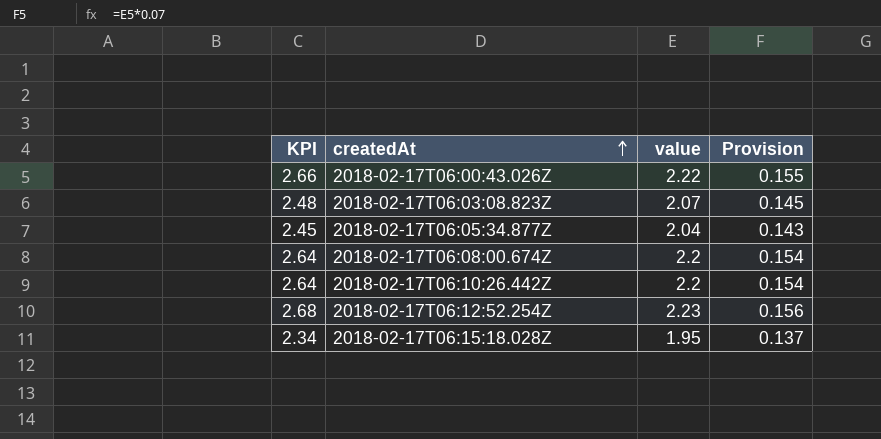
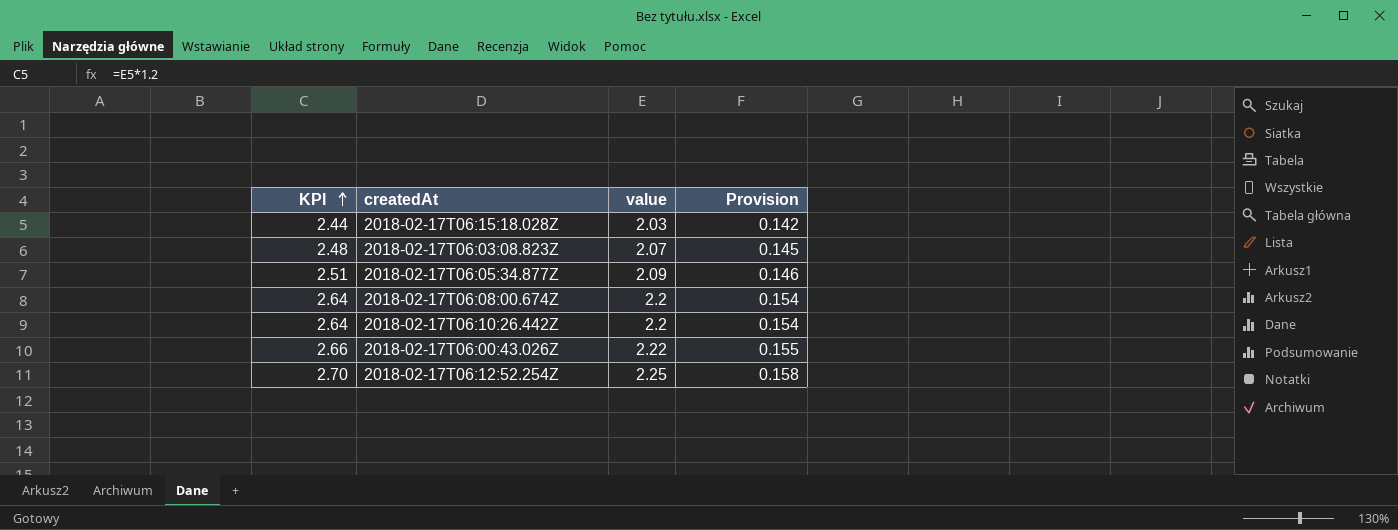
row order: createdAt ascending -> KPI ascending
2018-02-17T06:15:18.028Z | KPI: 2.34 -> 2.44
2018-02-17T06:15:18.028Z | value: 1.95 -> 2.03
2018-02-17T06:15:18.028Z | Provision: 0.137 -> 0.142
2018-02-17T06:05:34.877Z | KPI: 2.45 -> 2.51
2018-02-17T06:05:34.877Z | value: 2.04 -> 2.09
2018-02-17T06:05:34.877Z | Provision: 0.143 -> 0.146
2018-02-17T06:12:52.254Z | KPI: 2.68 -> 2.70
2018-02-17T06:12:52.254Z | value: 2.23 -> 2.25
2018-02-17T06:12:52.254Z | Provision: 0.156 -> 0.158

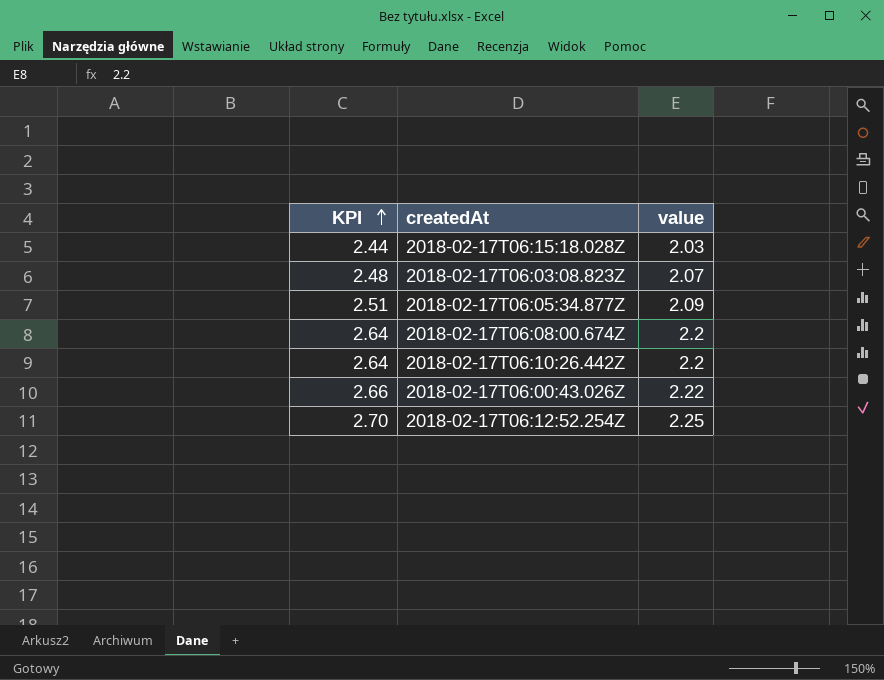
column Provision | formula: [value] * 0.07 -> none

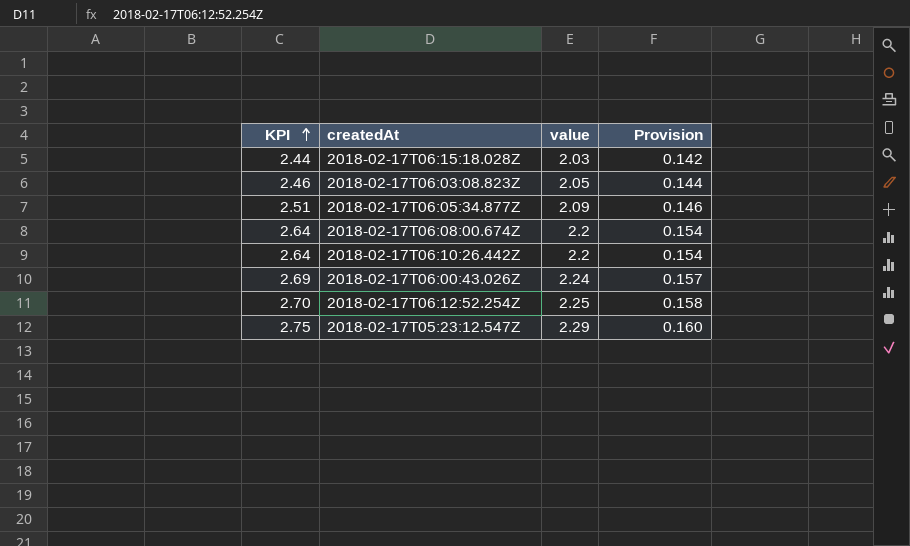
column Provision | formula: none -> [value] * 0.07
2018-02-17T06:03:08.823Z | KPI: 2.48 -> 2.46
2018-02-17T06:03:08.823Z | value: 2.07 -> 2.05
2018-02-17T06:00:43.026Z | KPI: 2.66 -> 2.69
2018-02-17T06:00:43.026Z | value: 2.22 -> 2.24
row 2018-02-17T05:23:12.547Z: none -> 2.75 | 2.29 | 0.160

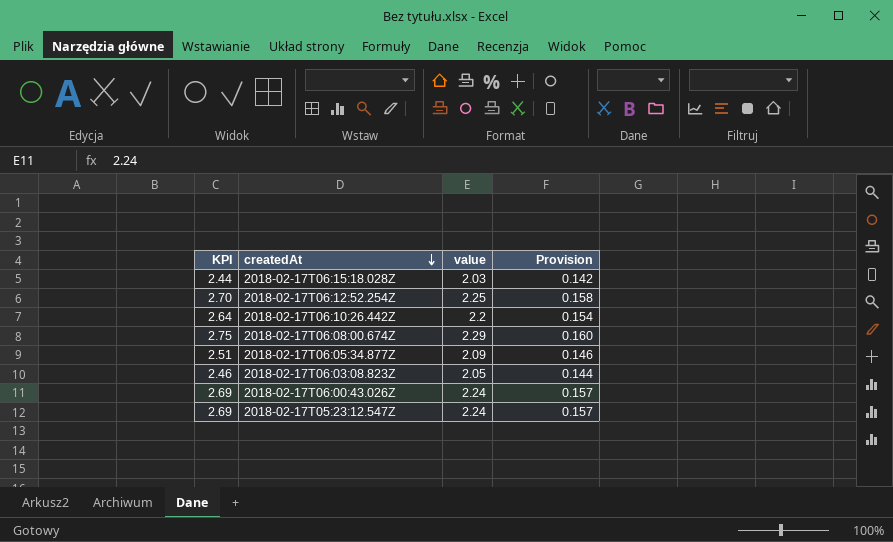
row order: KPI ascending -> createdAt descending
2018-02-17T06:08:00.674Z | KPI: 2.64 -> 2.75
2018-02-17T06:08:00.674Z | value: 2.2 -> 2.29
2018-02-17T06:08:00.674Z | Provision: 0.154 -> 0.160
2018-02-17T05:23:12.547Z | KPI: 2.75 -> 2.69
2018-02-17T05:23:12.547Z | value: 2.29 -> 2.24
2018-02-17T05:23:12.547Z | Provision: 0.160 -> 0.157

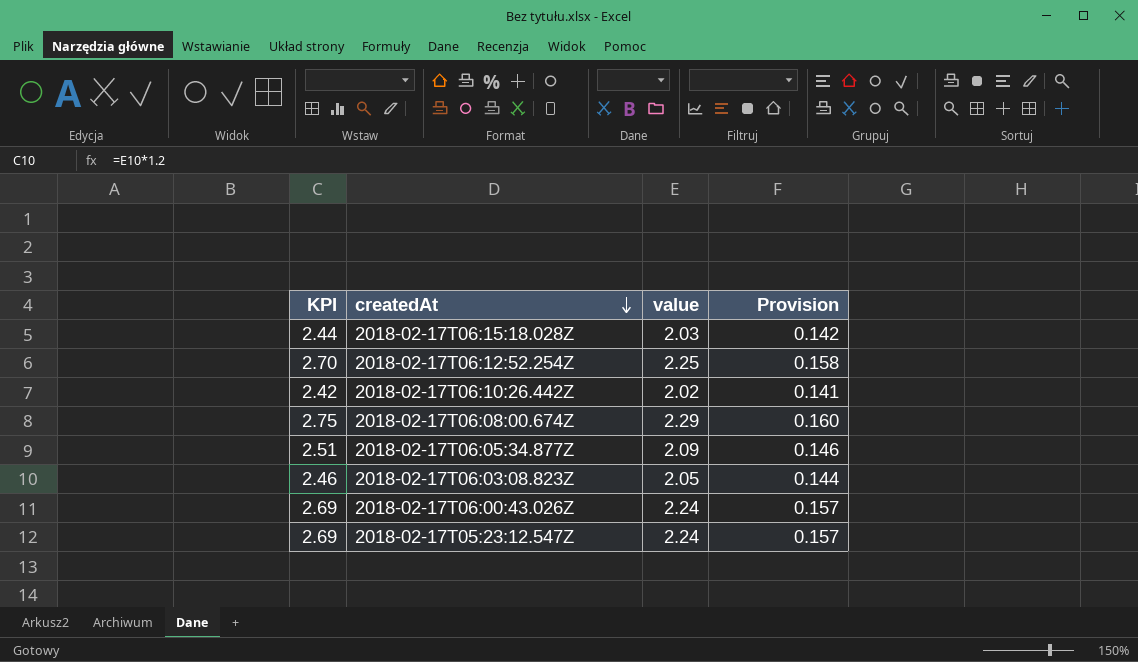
2018-02-17T06:10:26.442Z | KPI: 2.64 -> 2.42
2018-02-17T06:10:26.442Z | value: 2.2 -> 2.02
2018-02-17T06:10:26.442Z | Provision: 0.154 -> 0.141

